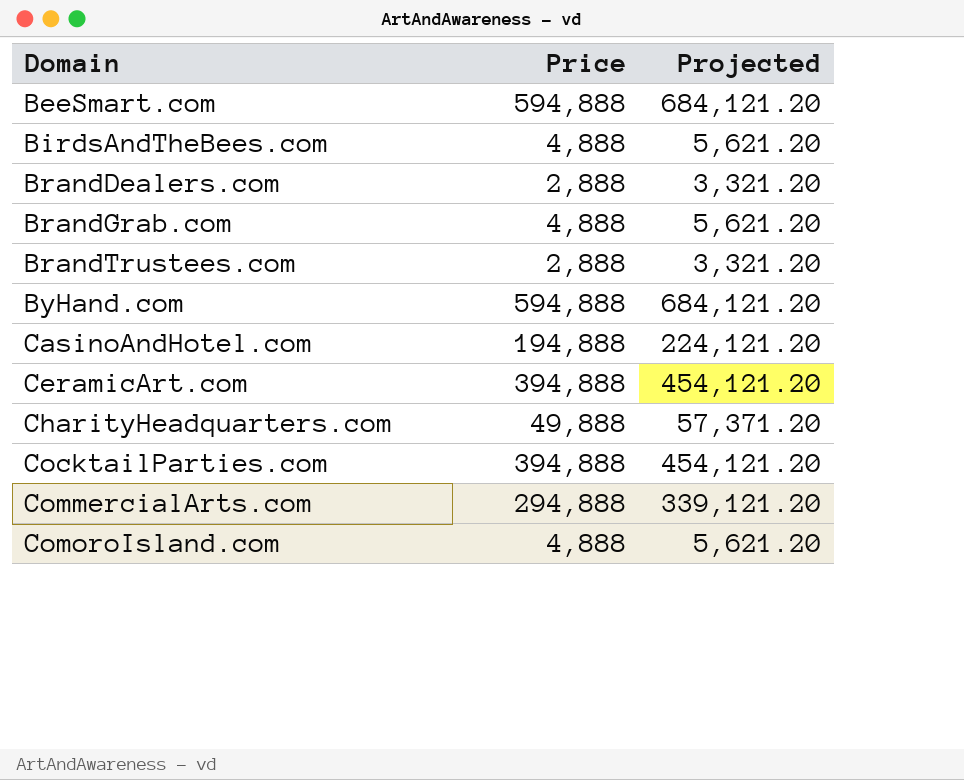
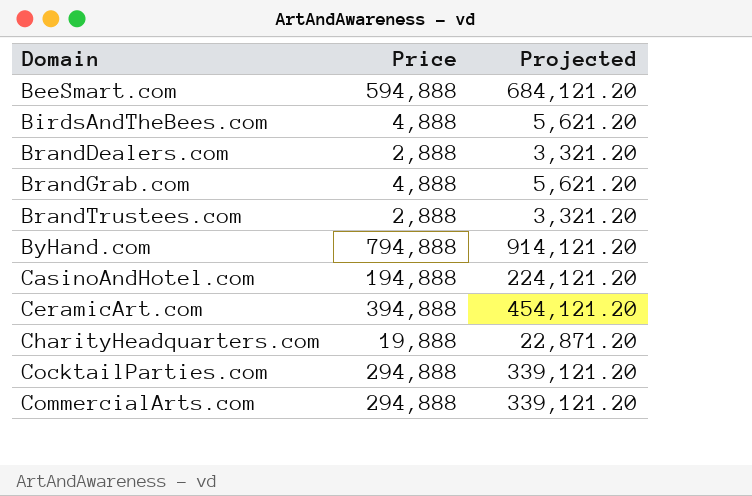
row ComoroIsland.com: 4,888 | 5,621.20 -> none
ByHand.com | Price: 594,888 -> 794,888
ByHand.com | Projected: 684,121.20 -> 914,121.20
CharityHeadquarters.com | Price: 49,888 -> 19,888
CharityHeadquarters.com | Projected: 57,371.20 -> 22,871.20
CocktailParties.com | Price: 394,888 -> 294,888
CocktailParties.com | Projected: 454,121.20 -> 339,121.20

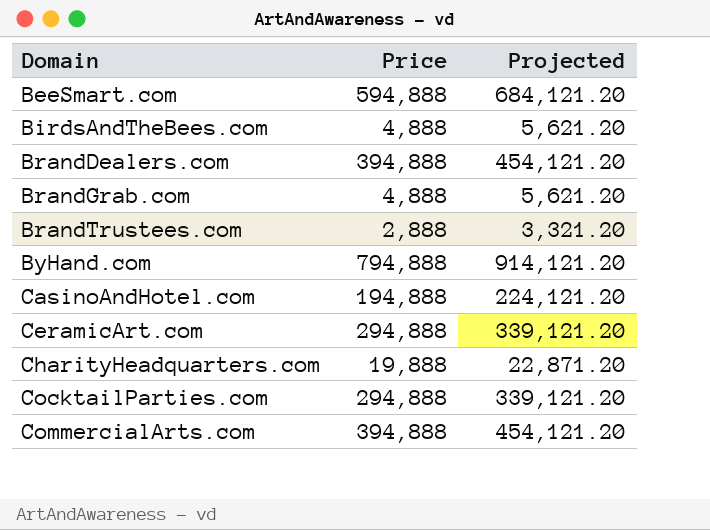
BrandDealers.com | Price: 2,888 -> 394,888
BrandDealers.com | Projected: 3,321.20 -> 454,121.20
CeramicArt.com | Price: 394,888 -> 294,888
CeramicArt.com | Projected: 454,121.20 -> 339,121.20
CommercialArts.com | Price: 294,888 -> 394,888
CommercialArts.com | Projected: 339,121.20 -> 454,121.20

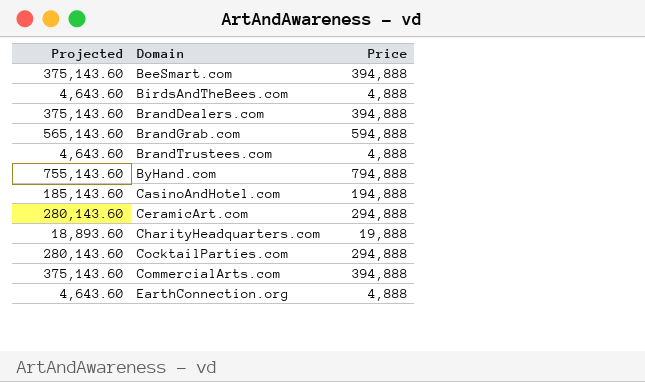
column Projected | formula: [Price] * 1.15 -> [Price] * 0.95
column Projected | position: 3 -> 1
BeeSmart.com | Price: 594,888 -> 394,888
BrandGrab.com | Price: 4,888 -> 594,888
BrandTrustees.com | Price: 2,888 -> 4,888
row EarthConnection.org: none -> 4,643.60 | 4,888

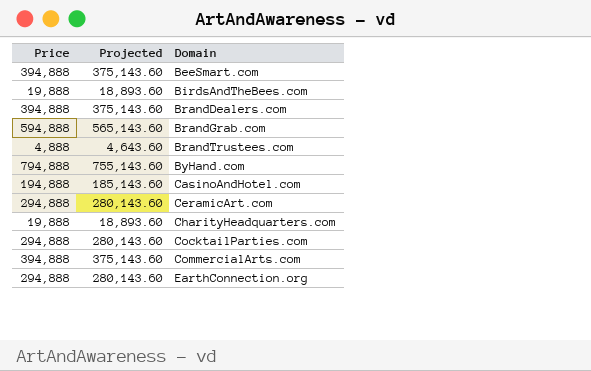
column Price | position: 3 -> 1
BirdsAndTheBees.com | Price: 4,888 -> 19,888
BirdsAndTheBees.com | Projected: 4,643.60 -> 18,893.60
EarthConnection.org | Price: 4,888 -> 294,888
EarthConnection.org | Projected: 4,643.60 -> 280,143.60

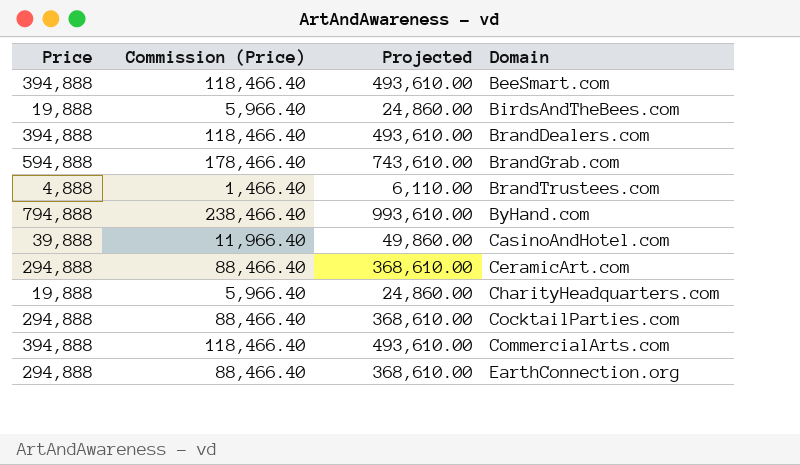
column Commission (Price) | formula: none -> [Price] * 0.3
column Projected | formula: [Price] * 0.95 -> [Price] * 1.25
CasinoAndHotel.com | Price: 194,888 -> 39,888

